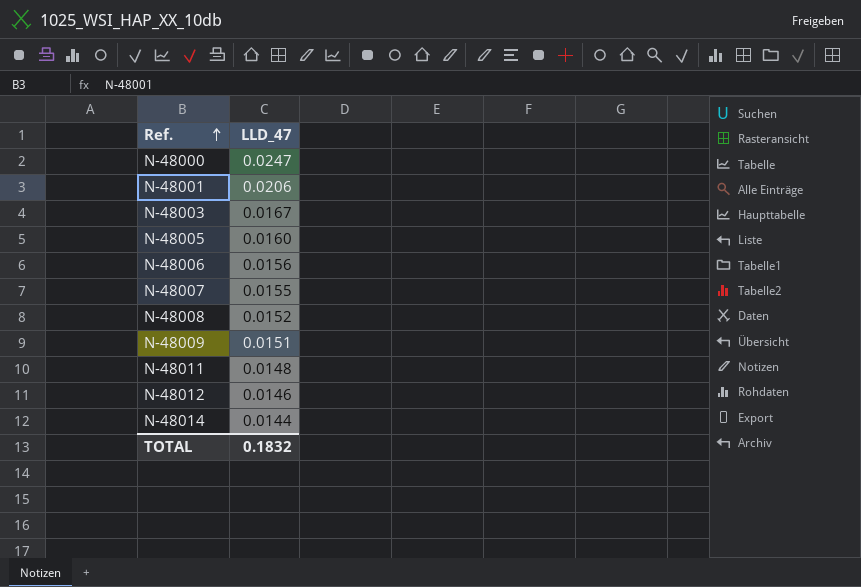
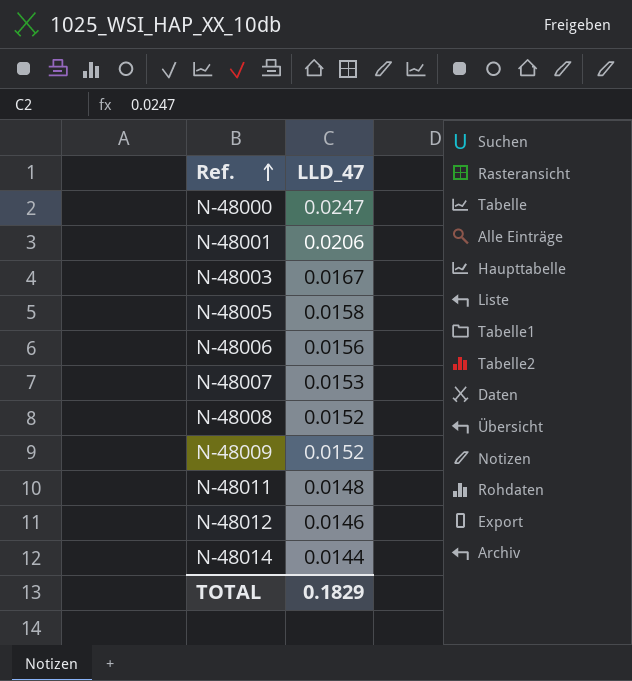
N-48005 | LLD_47: 0.0160 -> 0.0158
N-48007 | LLD_47: 0.0155 -> 0.0153
N-48009 | LLD_47: 0.0151 -> 0.0152
TOTAL | LLD_47: 0.1832 -> 0.1829

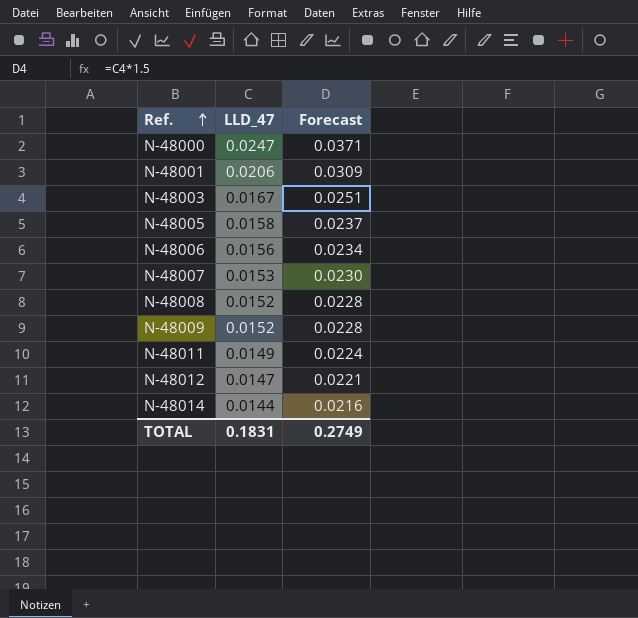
column Forecast | formula: none -> [LLD_47] * 1.5
N-48011 | LLD_47: 0.0148 -> 0.0149
N-48012 | LLD_47: 0.0146 -> 0.0147
TOTAL | LLD_47: 0.1829 -> 0.1831

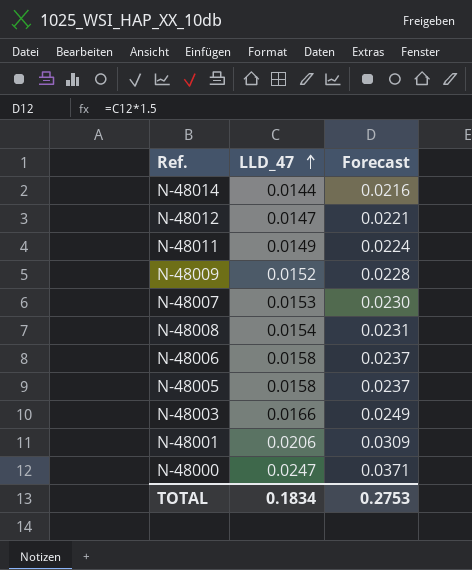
row order: Ref. ascending -> LLD_47 ascending
N-48008 | LLD_47: 0.0152 -> 0.0154
N-48008 | Forecast: 0.0228 -> 0.0231
N-48006 | LLD_47: 0.0156 -> 0.0158
N-48006 | Forecast: 0.0234 -> 0.0237
N-48003 | LLD_47: 0.0167 -> 0.0166
N-48003 | Forecast: 0.0251 -> 0.0249
TOTAL | LLD_47: 0.1831 -> 0.1834
TOTAL | Forecast: 0.2749 -> 0.2753

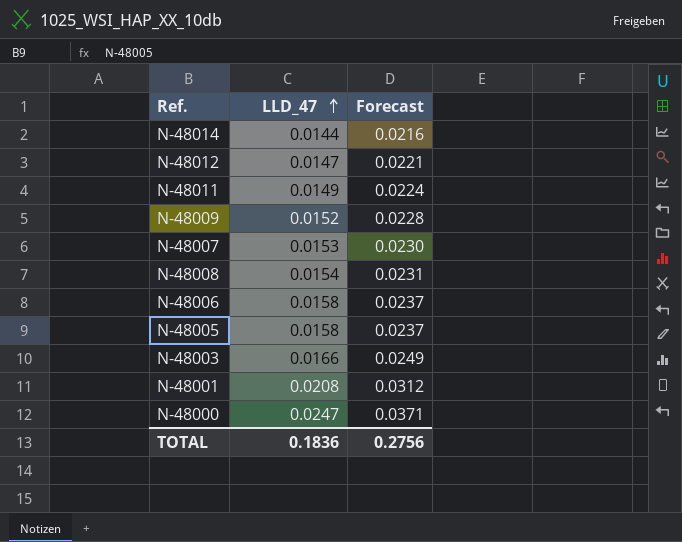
N-48001 | LLD_47: 0.0206 -> 0.0208
N-48001 | Forecast: 0.0309 -> 0.0312
TOTAL | LLD_47: 0.1834 -> 0.1836
TOTAL | Forecast: 0.2753 -> 0.2756

